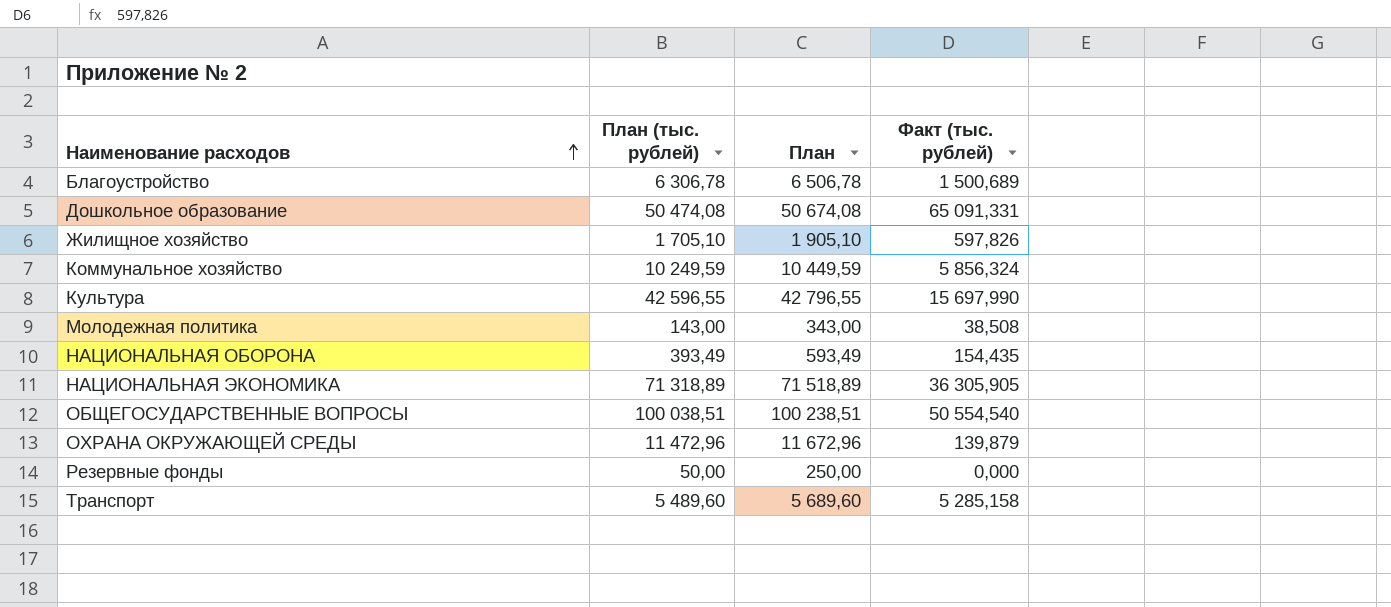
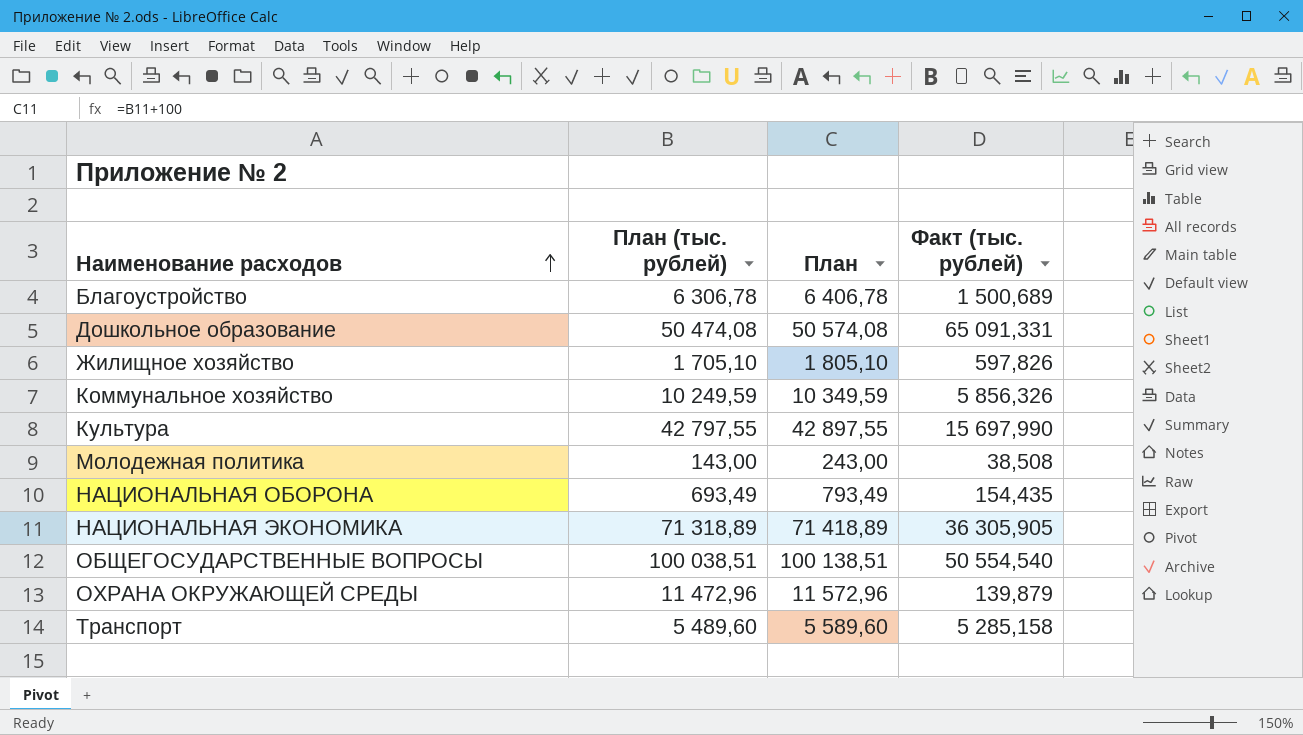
column План | formula: [План (тыс. рублей)] + 200 -> [План (тыс. рублей)] + 100
row Резервные фонды: 50,00 | 250,00 | 0,000 -> none
Коммунальное хозяйство | Факт (тыс. рублей): 5 856,324 -> 5 856,326
Культура | План (тыс. рублей): 42 596,55 -> 42 797,55
НАЦИОНАЛЬНАЯ ОБОРОНА | План (тыс. рублей): 393,49 -> 693,49

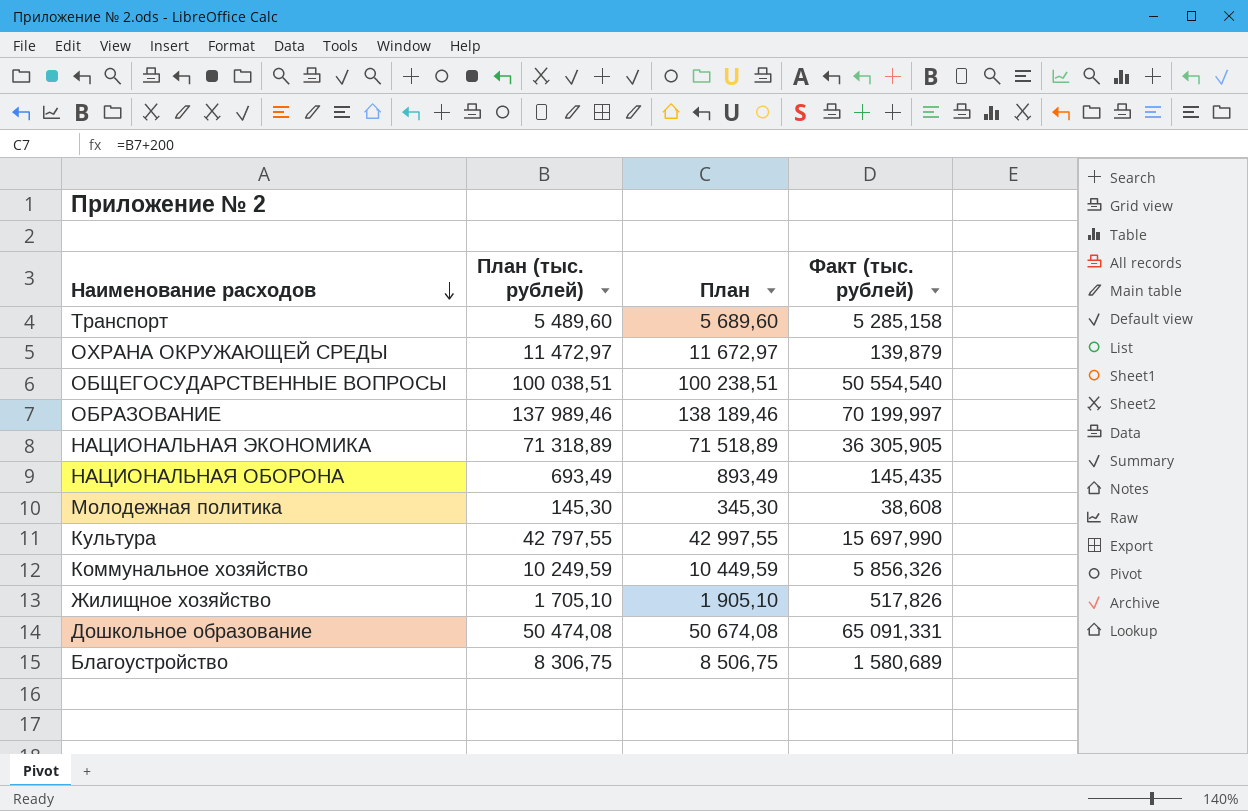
row order: Наименование расходов ascending -> Наименование расходов descending
column План | formula: [План (тыс. рублей)] + 100 -> [План (тыс. рублей)] + 200
ОХРАНА ОКРУЖАЮЩЕЙ СРЕДЫ | План (тыс. рублей): 11 472,96 -> 11 472,97
row ОБРАЗОВАНИЕ: none -> 137 989,46 | 138 189,46 | 70 199,997
НАЦИОНАЛЬНАЯ ОБОРОНА | Факт (тыс. рублей): 154,435 -> 145,435
Молодежная политика | План (тыс. рублей): 143,00 -> 145,30
Молодежная политика | Факт (тыс. рублей): 38,508 -> 38,608
Жилищное хозяйство | Факт (тыс. рублей): 597,826 -> 517,826
Благоустройство | План (тыс. рублей): 6 306,78 -> 8 306,75
Благоустройство | Факт (тыс. рублей): 1 500,689 -> 1 580,689

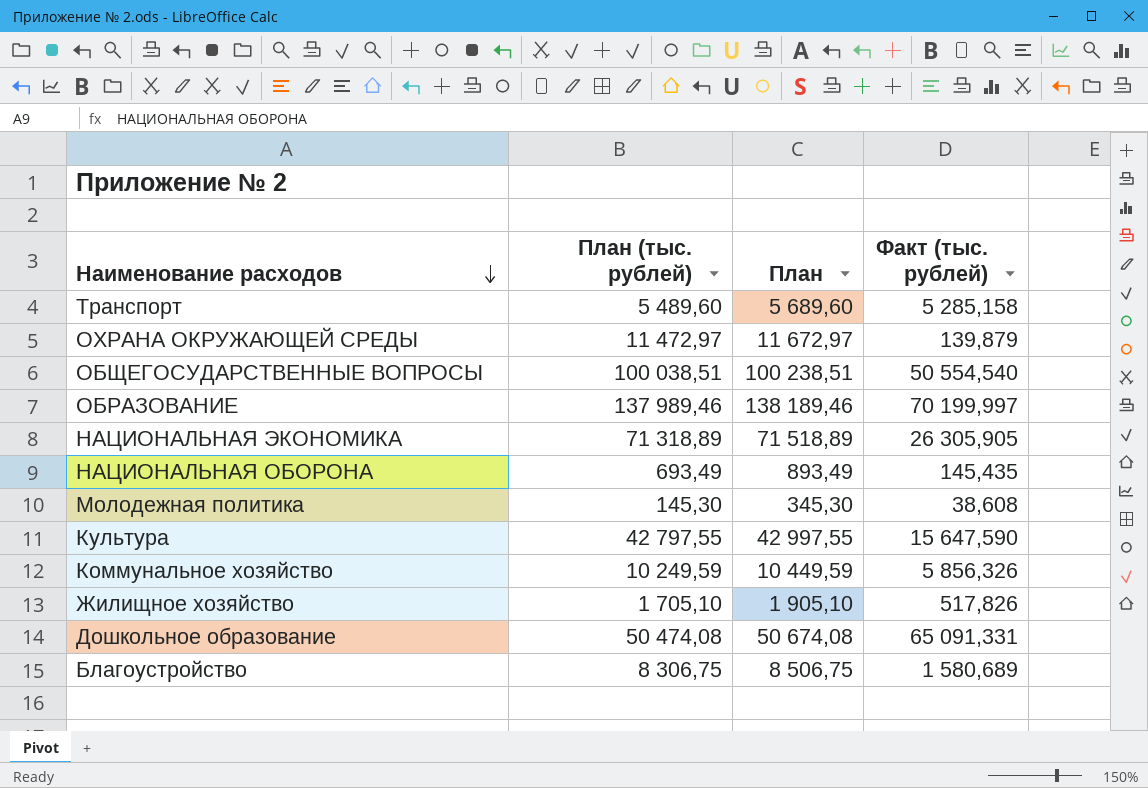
НАЦИОНАЛЬНАЯ ЭКОНОМИКА | Факт (тыс. рублей): 36 305,905 -> 26 305,905
Культура | Факт (тыс. рублей): 15 697,990 -> 15 647,590

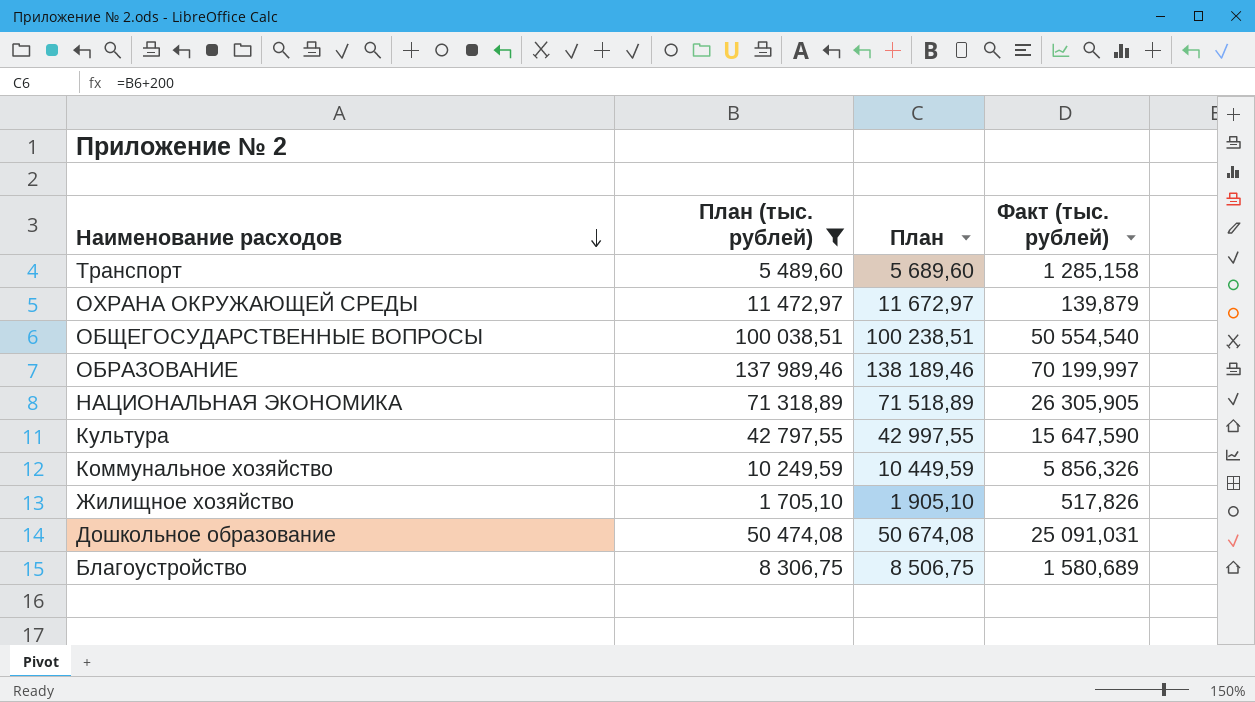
filter: none -> План (тыс. рублей) >= 1 705,10
Транспорт | Факт (тыс. рублей): 5 285,158 -> 1 285,158
Дошкольное образование | Факт (тыс. рублей): 65 091,331 -> 25 091,031

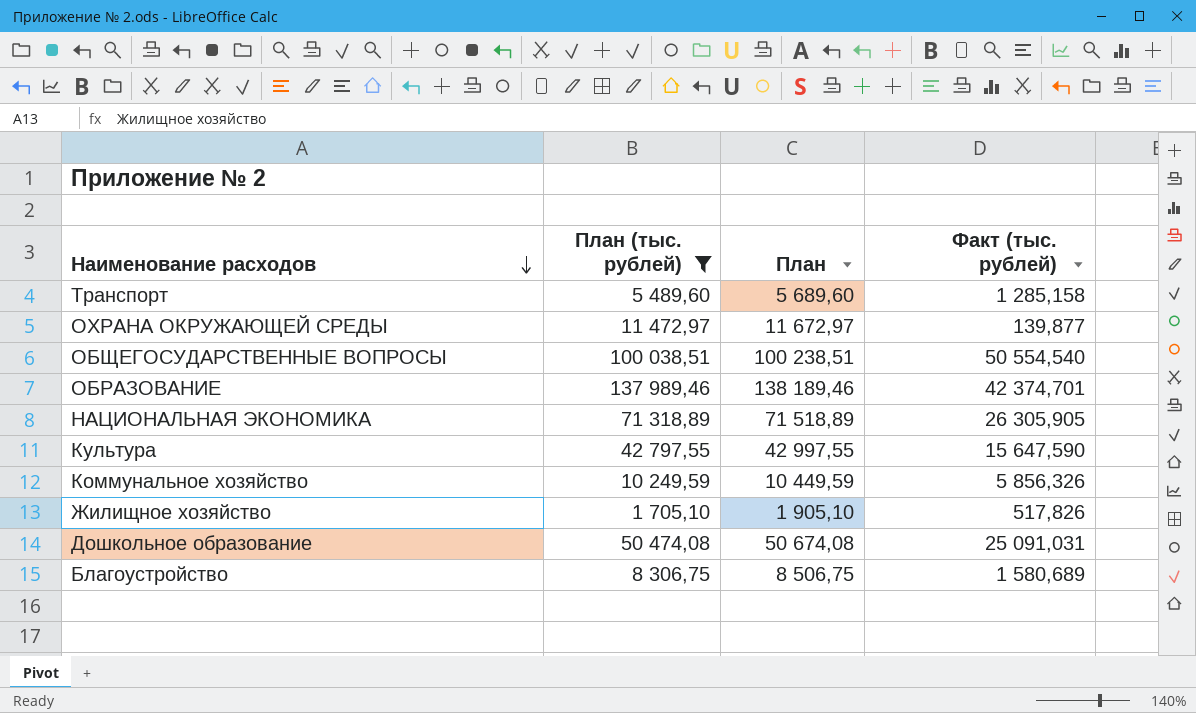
ОХРАНА ОКРУЖАЮЩЕЙ СРЕДЫ | Факт (тыс. рублей): 139,879 -> 139,877
ОБРАЗОВАНИЕ | Факт (тыс. рублей): 70 199,997 -> 42 374,701

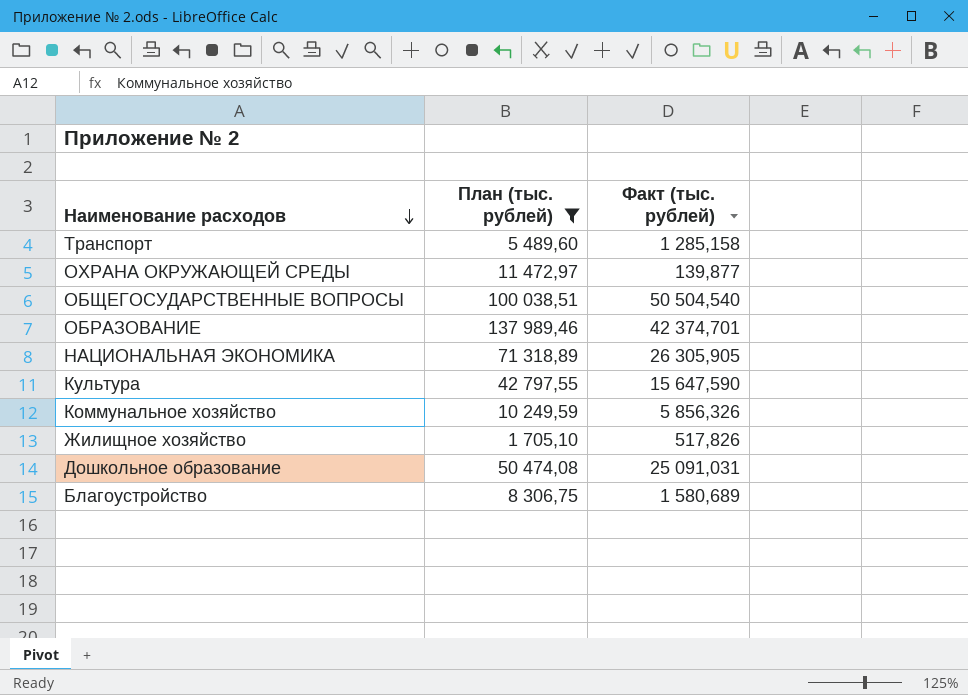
column План | formula: [План (тыс. рублей)] + 200 -> none
ОБЩЕГОСУДАРСТВЕННЫЕ ВОПРОСЫ | Факт (тыс. рублей): 50 554,540 -> 50 504,540

